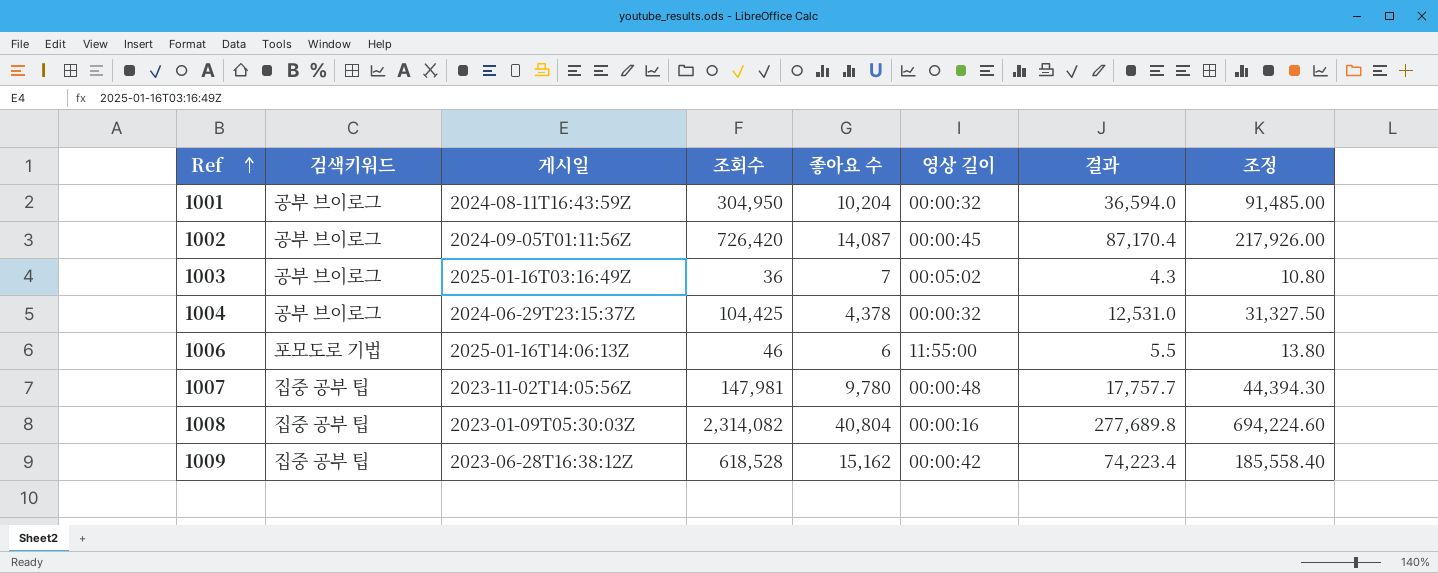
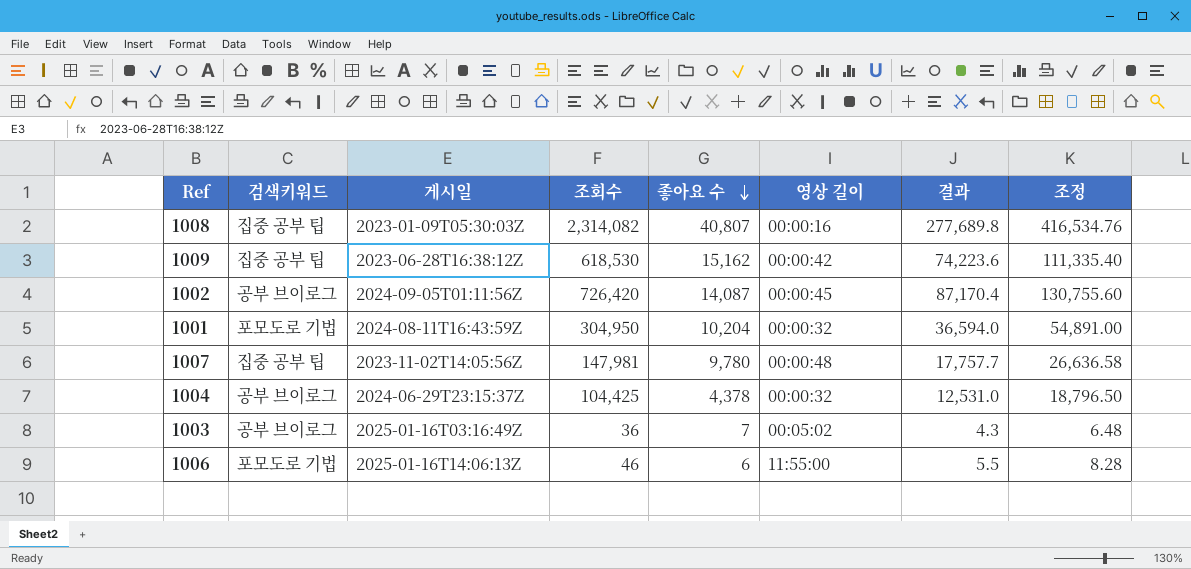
row order: Ref ascending -> 좋아요 수 descending
column 조정 | formula: [조회수] * 0.3 -> [조회수] * 0.18
1008 | 좋아요 수: 40,804 -> 40,807
1009 | 조회수: 618,528 -> 618,530
1009 | 결과: 74,223.4 -> 74,223.6
1001 | 검색키워드: 공부 브이로그 -> 포모도로 기법

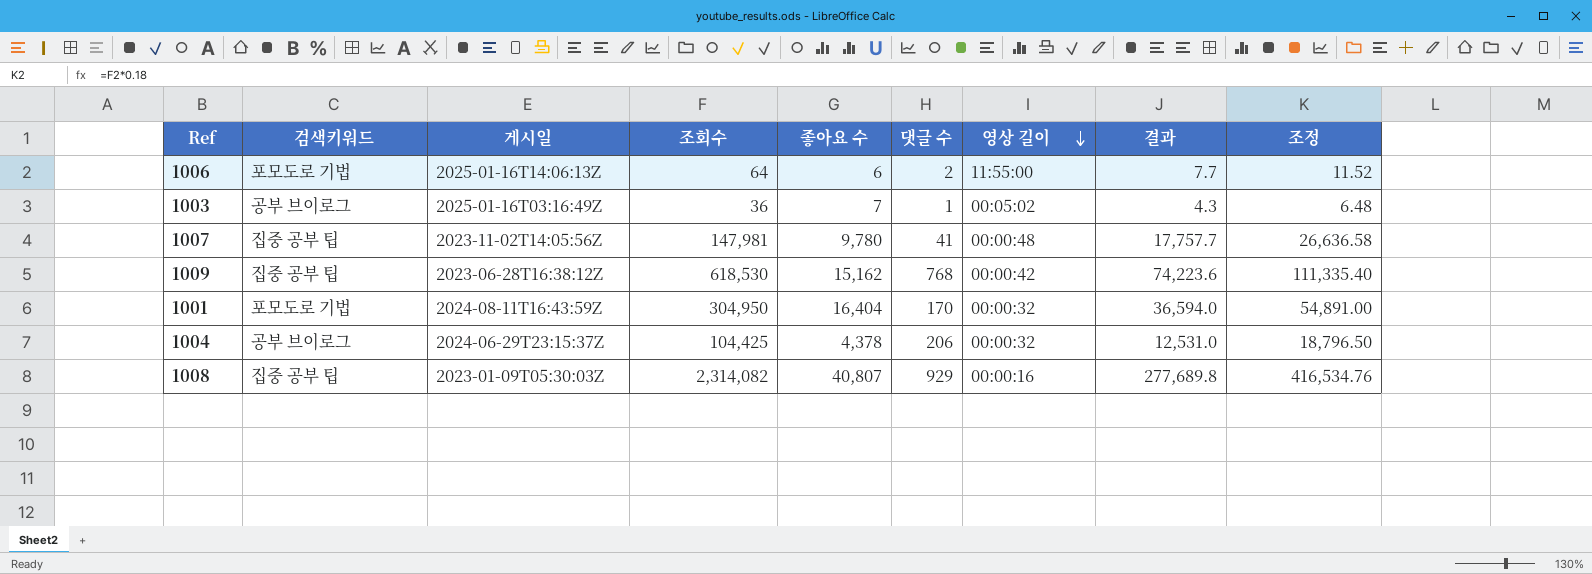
row order: 좋아요 수 descending -> 영상 길이 descending
column 댓글 수 | position: none -> 6
row 1002: 공부 브이로그 | 2024-09-05T01:11:56Z | 726,420 | 14,087 | 00:00:45 | 87,170.4 | 130,755.60 -> none
1006 | 조회수: 46 -> 64
1006 | 결과: 5.5 -> 7.7
1006 | 조정: 8.28 -> 11.52
1001 | 좋아요 수: 10,204 -> 16,404

